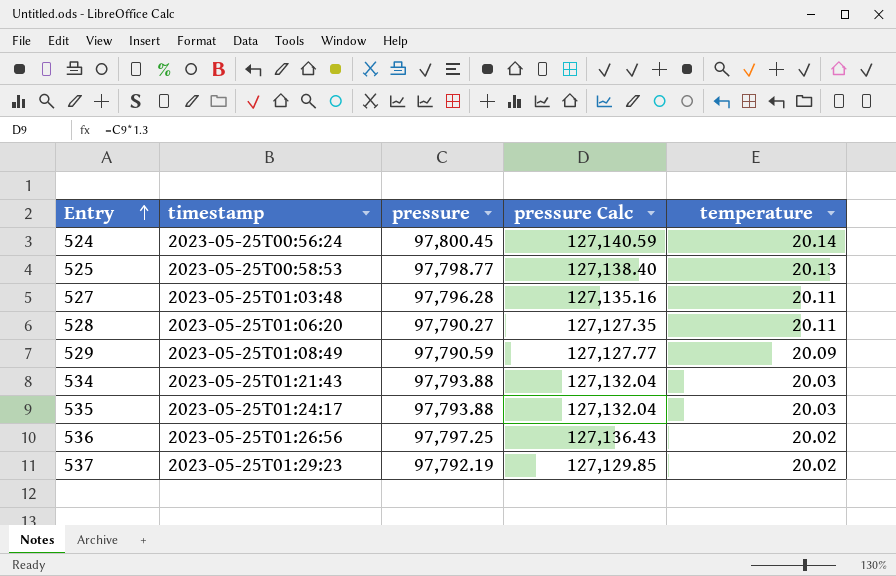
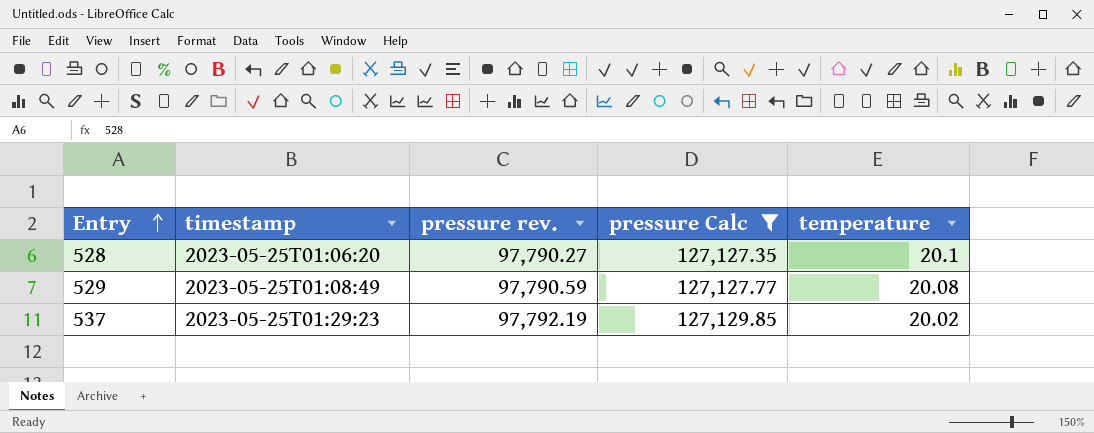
filter: none -> pressure Calc <= 127,129.85
column name: pressure -> pressure rev.
528 | temperature: 20.11 -> 20.1
529 | temperature: 20.09 -> 20.08

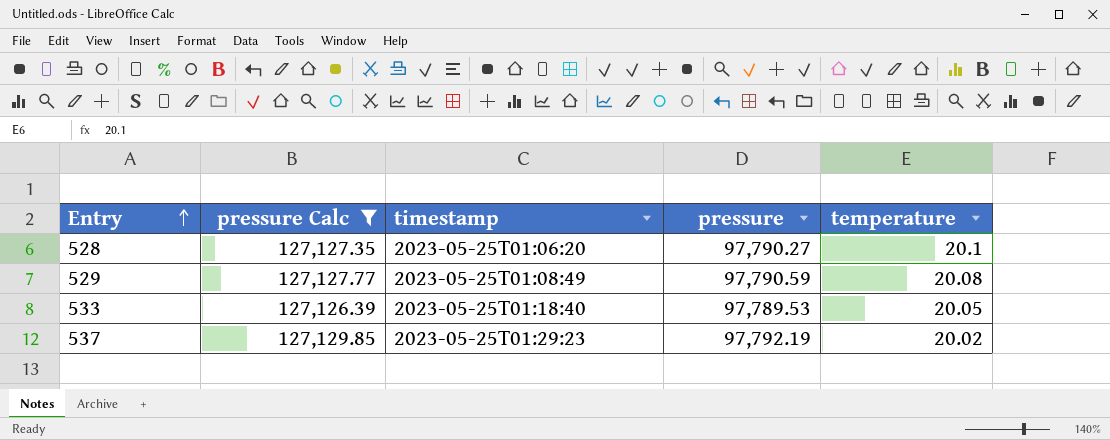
column pressure Calc | position: 4 -> 2
column name: pressure rev. -> pressure
row 533: none -> 127,126.39 | 2023-05-25T01:18:40 | 97,789.53 | 20.05

